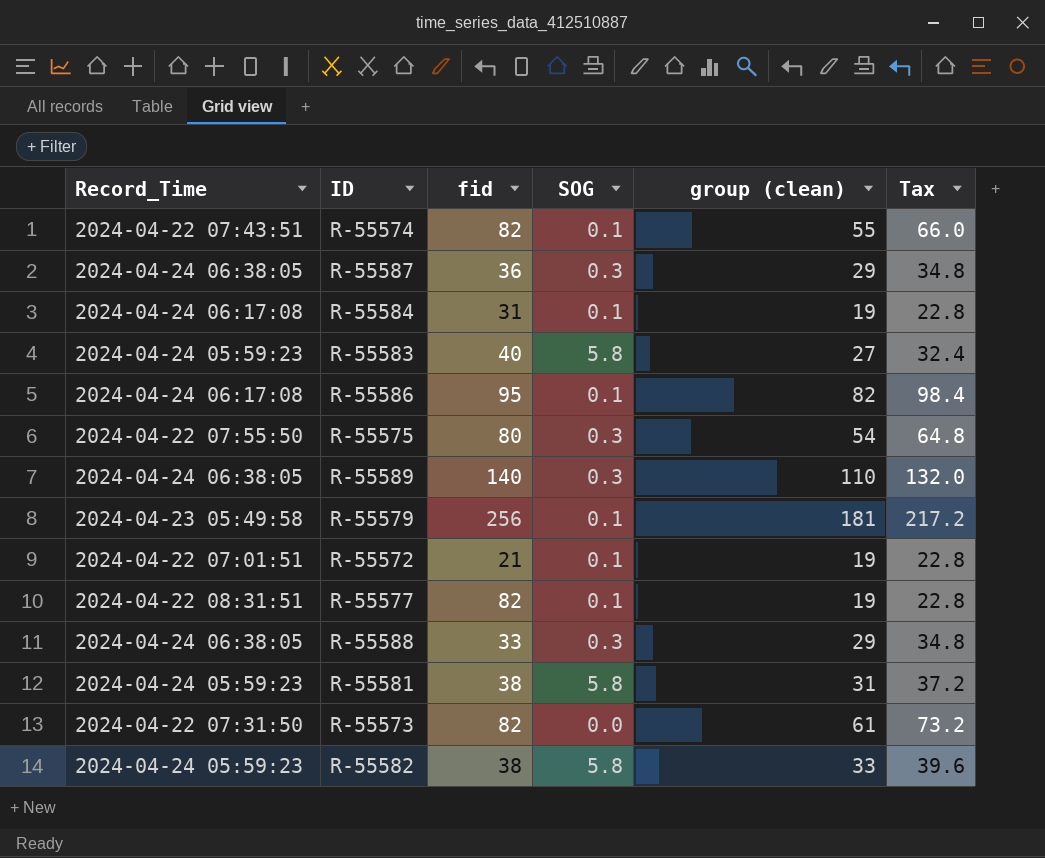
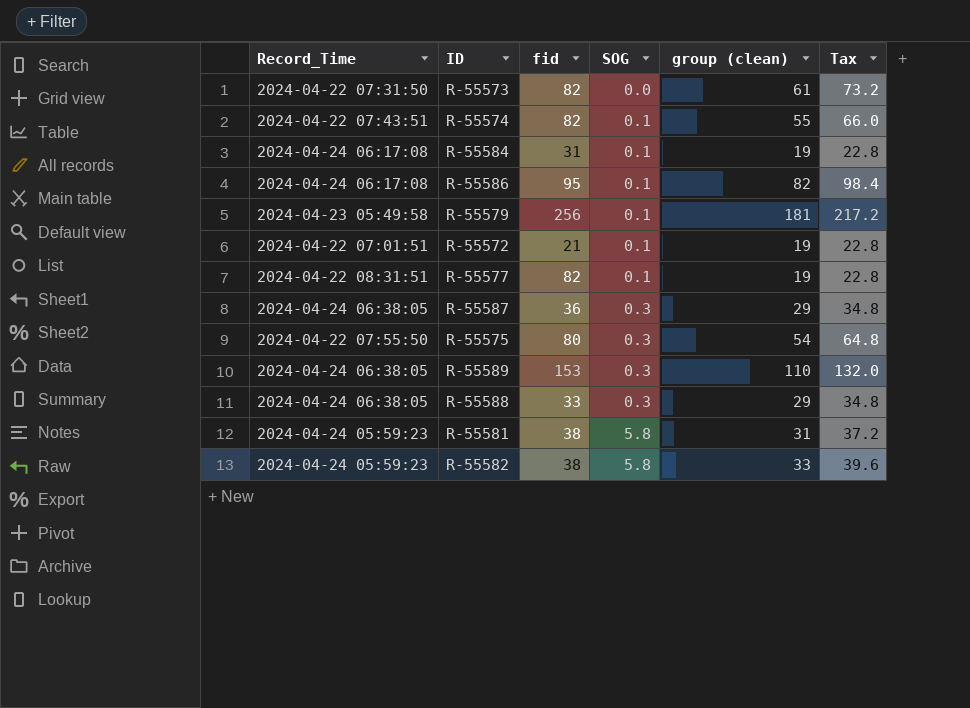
row order: none -> SOG ascending
row R-55583: 2024-04-24 05:59:23 | 40 | 5.8 | 27 | 32.4 -> none
R-55589 | fid: 140 -> 153

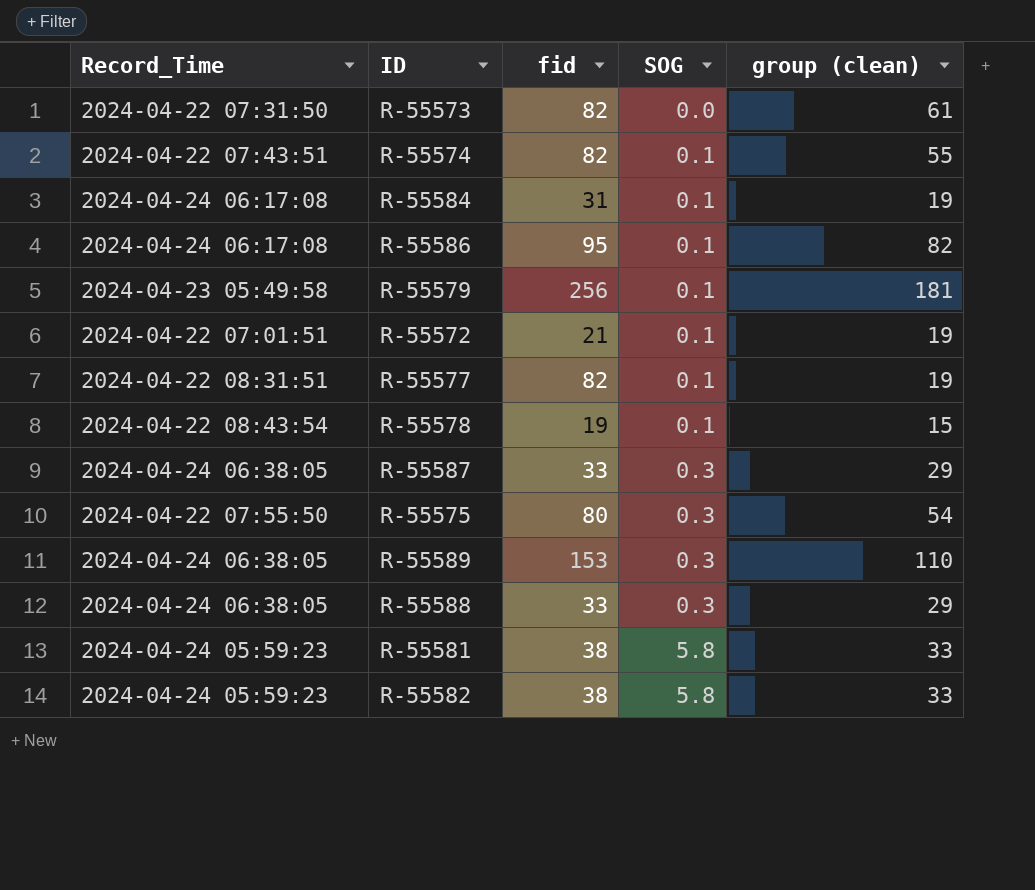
column Tax | formula: [group (clean)] * 1.2 -> none
row R-55578: none -> 2024-04-22 08:43:54 | 19 | 0.1 | 15
R-55587 | fid: 36 -> 33
R-55581 | group (clean): 31 -> 33

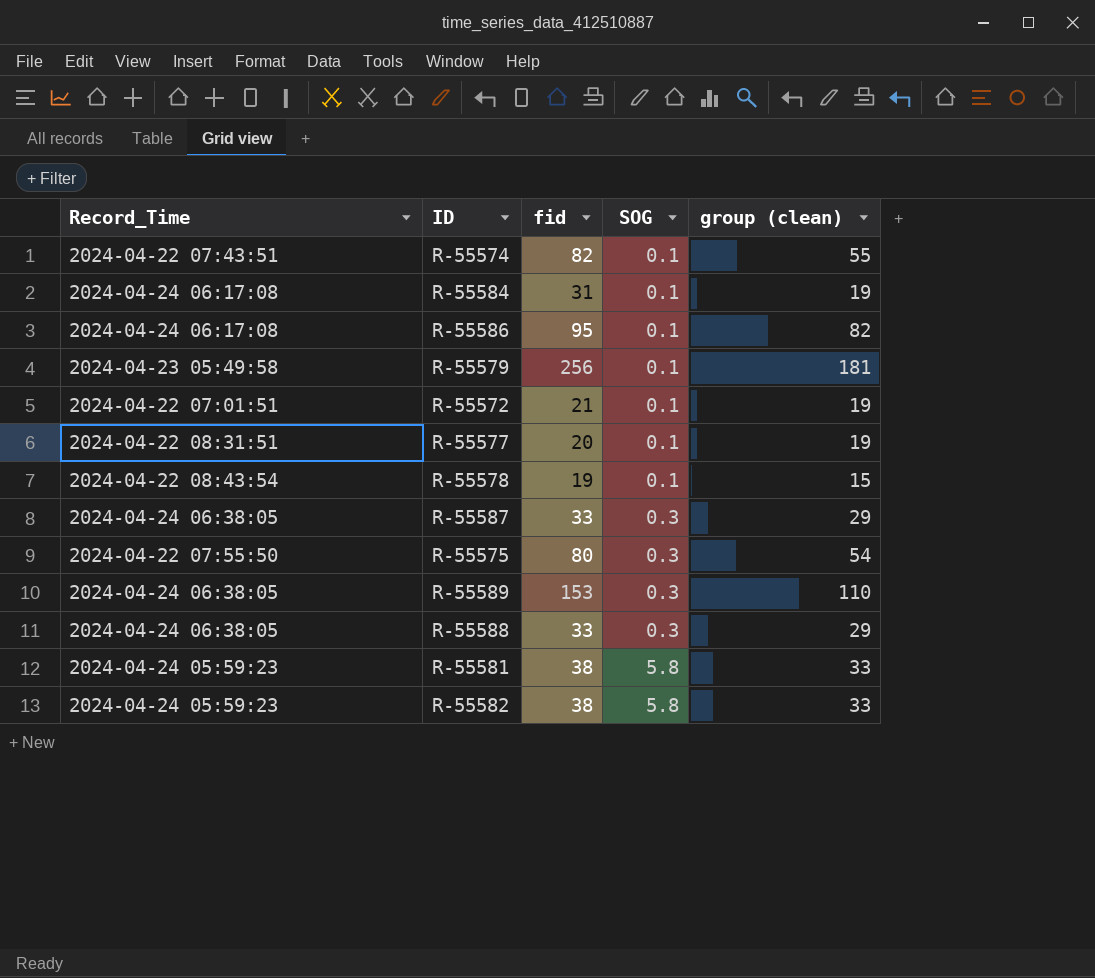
row R-55573: 2024-04-22 07:31:50 | 82 | 0.0 | 61 -> none
R-55577 | fid: 82 -> 20

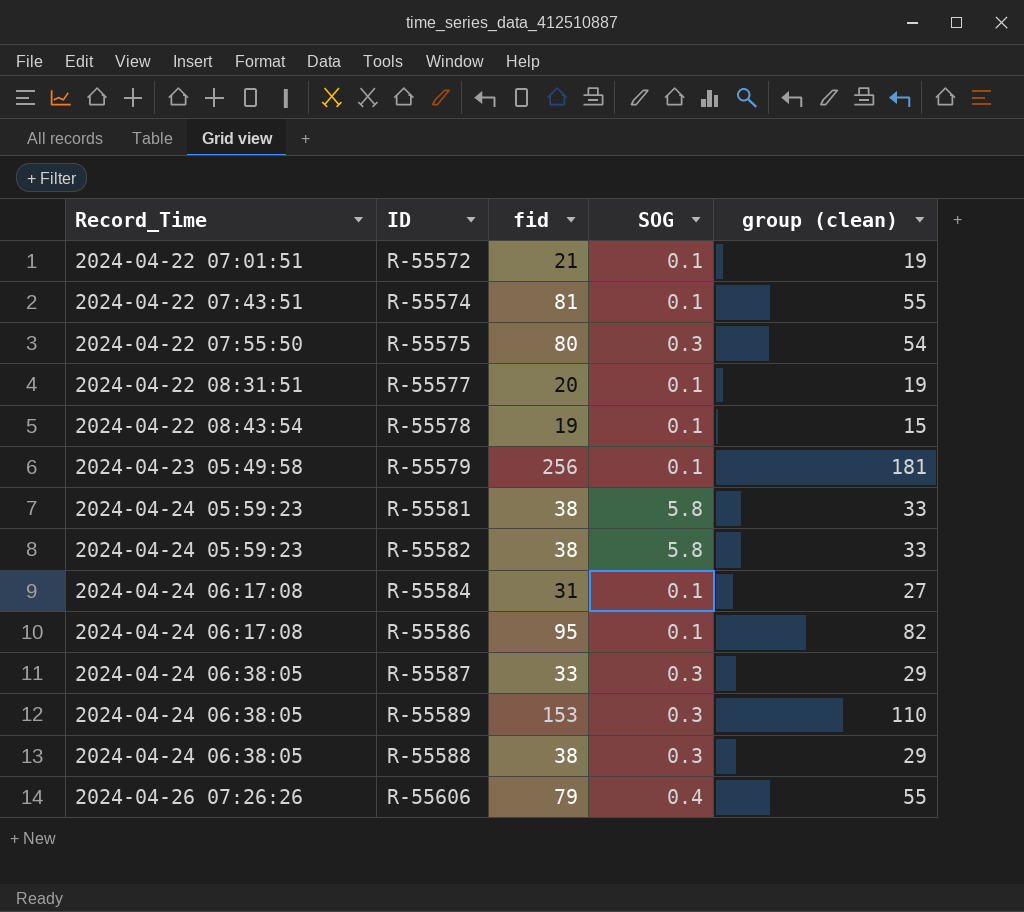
row order: SOG ascending -> Record_Time ascending
R-55574 | fid: 82 -> 81
R-55584 | group (clean): 19 -> 27
R-55588 | fid: 33 -> 38
row R-55606: none -> 2024-04-26 07:26:26 | 79 | 0.4 | 55

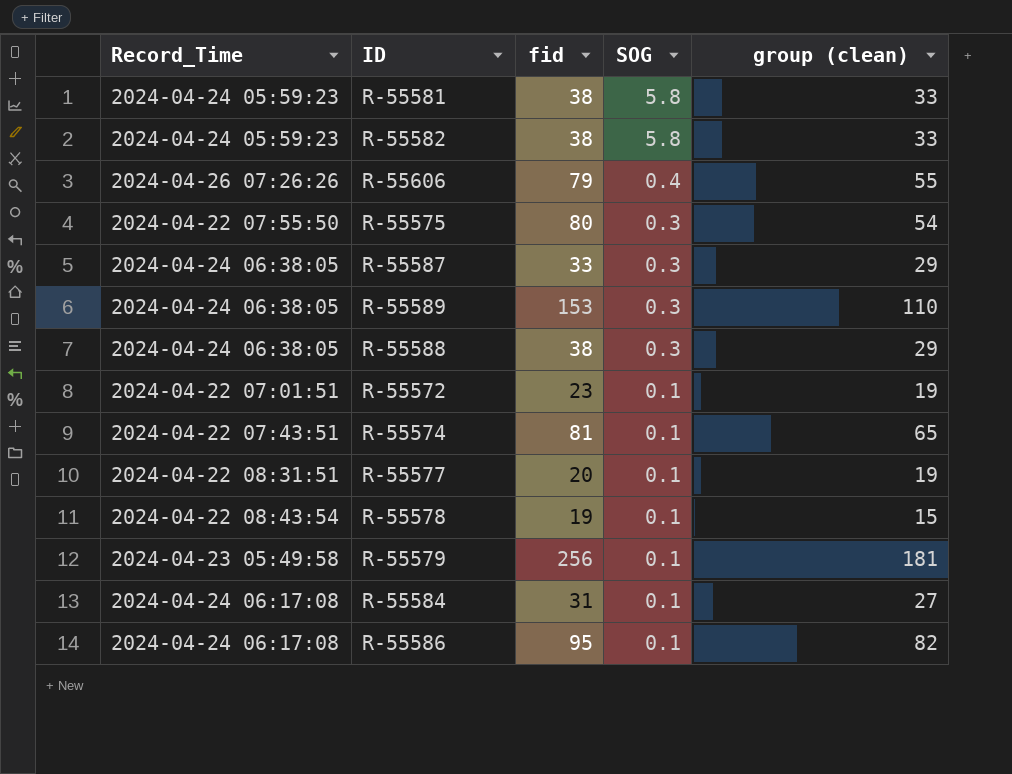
row order: Record_Time ascending -> SOG descending
R-55572 | fid: 21 -> 23
R-55574 | group (clean): 55 -> 65

